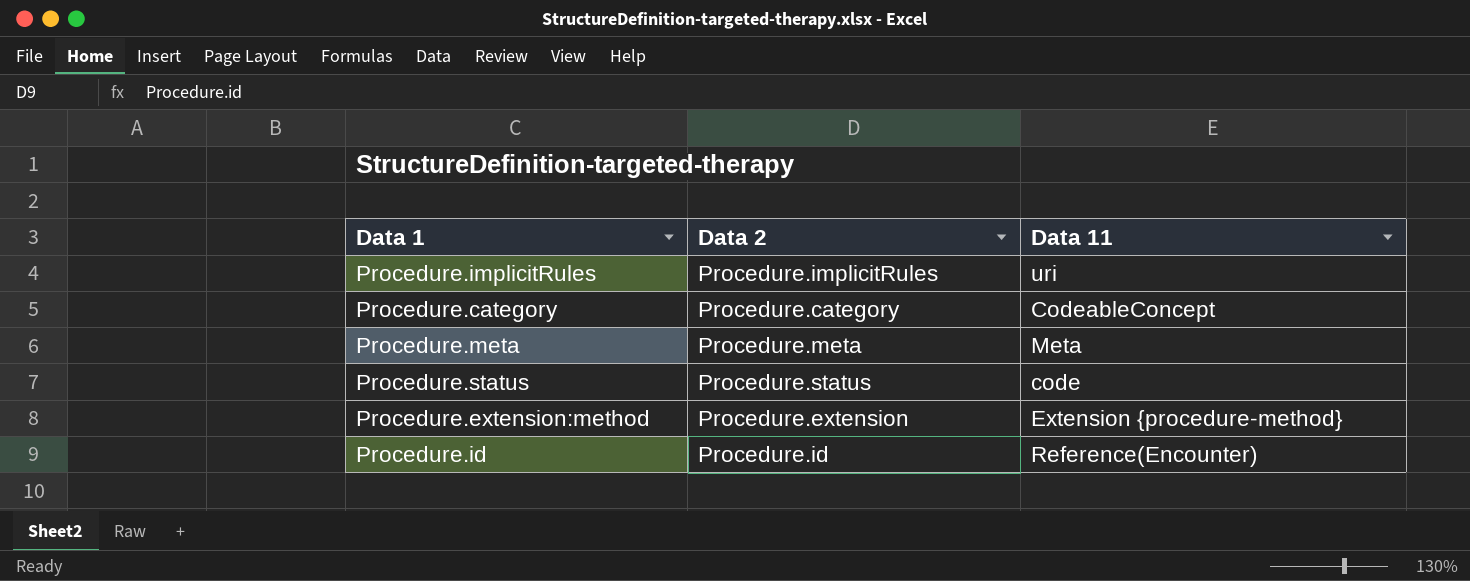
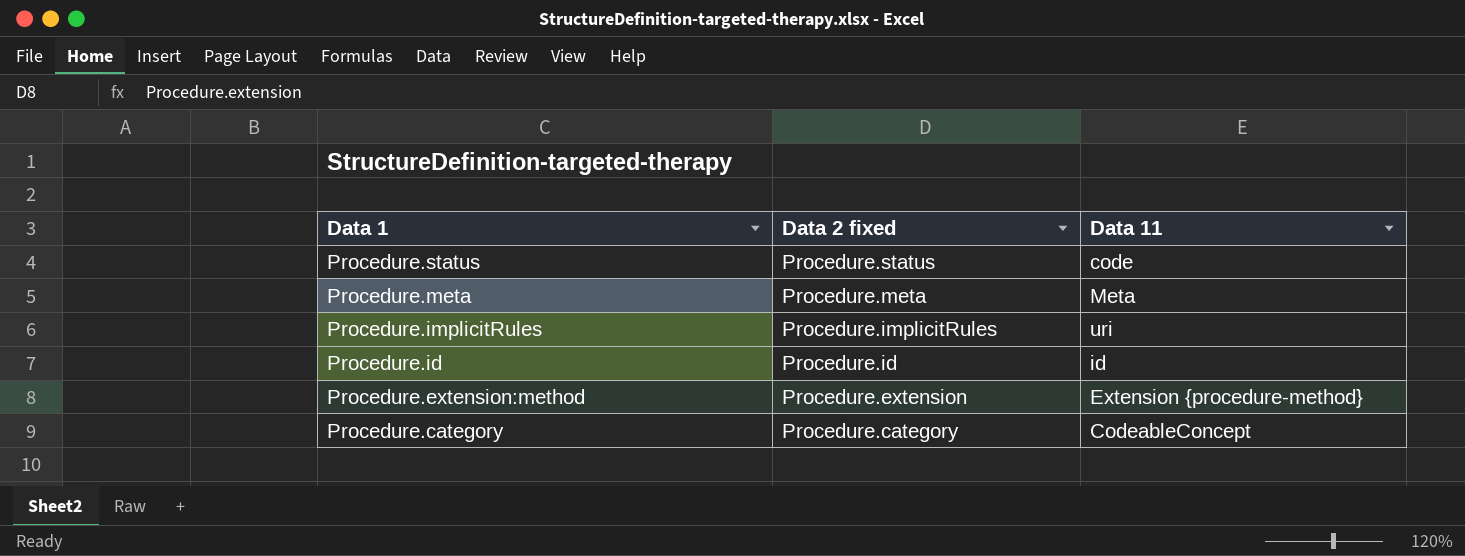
row order: none -> Data 1 descending
column name: Data 2 -> Data 2 fixed
Procedure.id | Data 11: Reference(Encounter) -> id

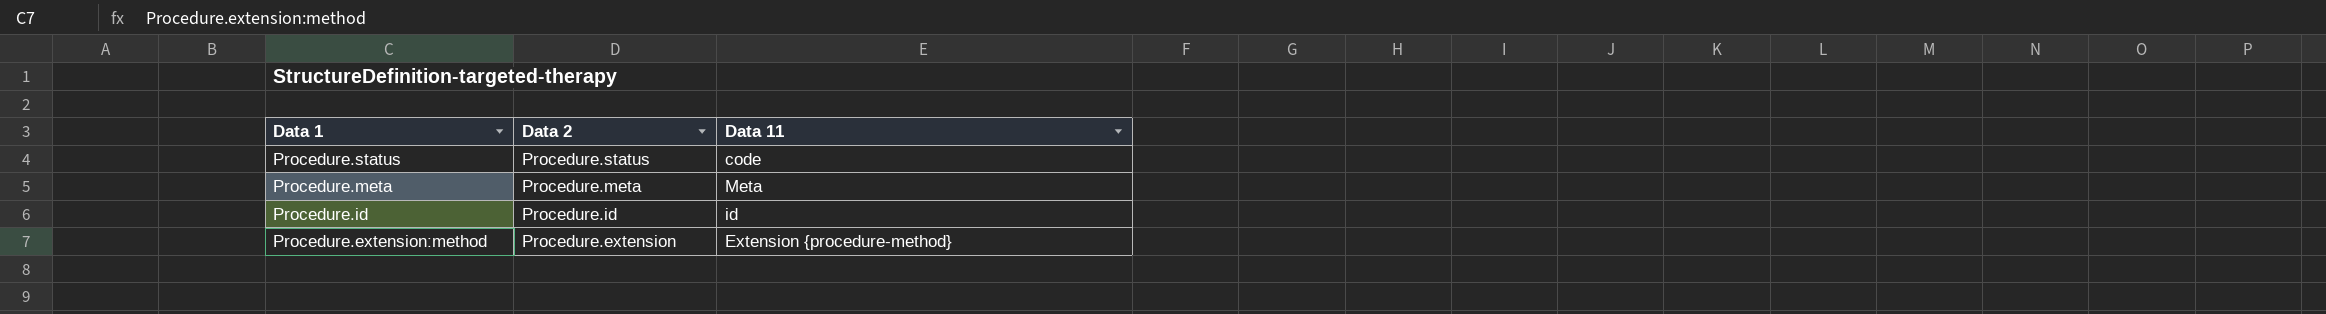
column name: Data 2 fixed -> Data 2
row Procedure.implicitRules: Procedure.implicitRules | uri -> none
row Procedure.category: Procedure.category | CodeableConcept -> none

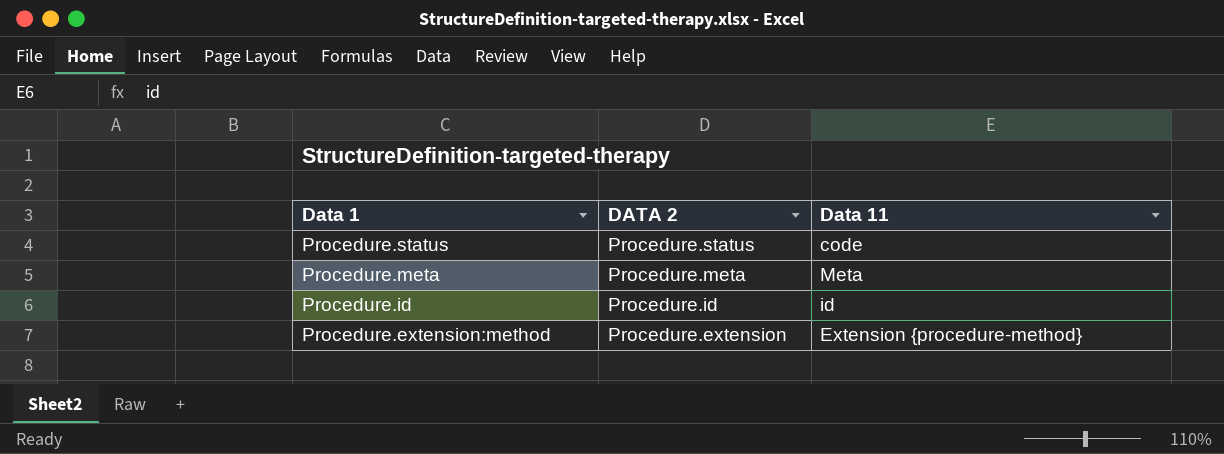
column name: Data 2 -> DATA 2

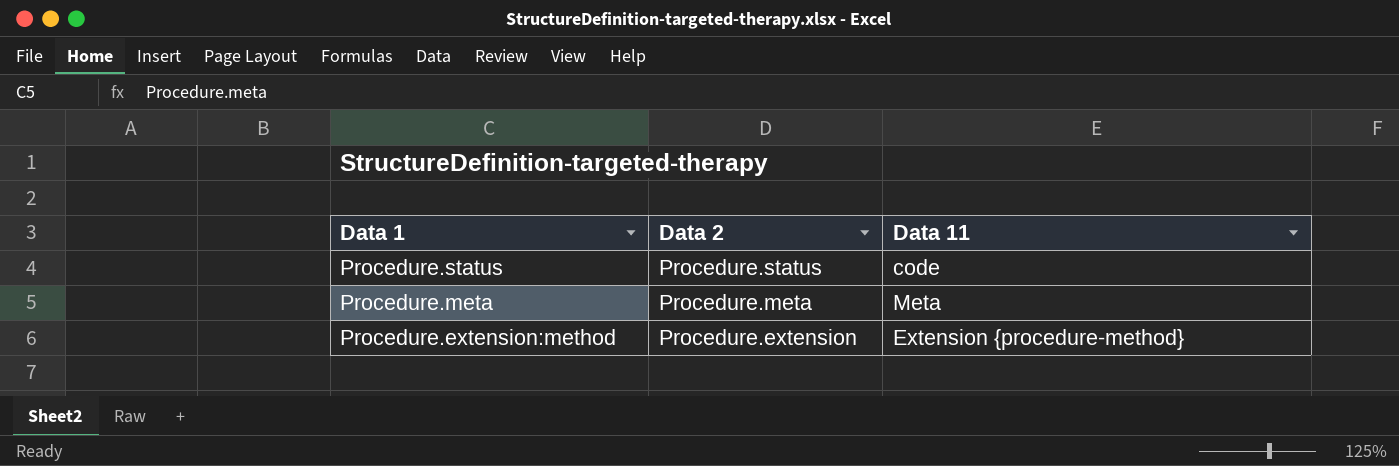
column name: DATA 2 -> Data 2
row Procedure.id: Procedure.id | id -> none

